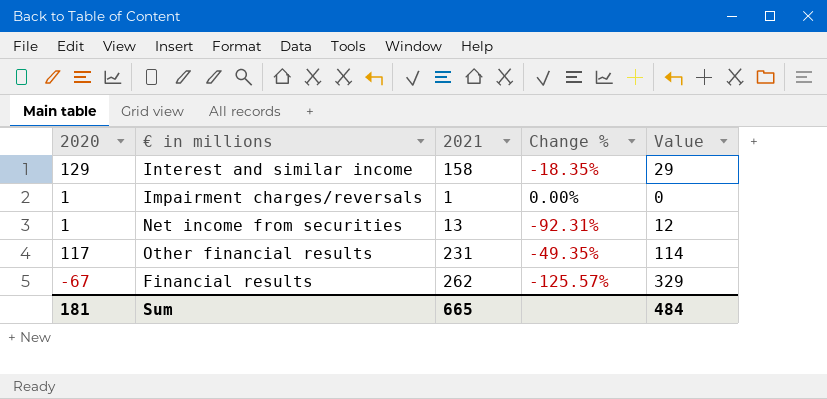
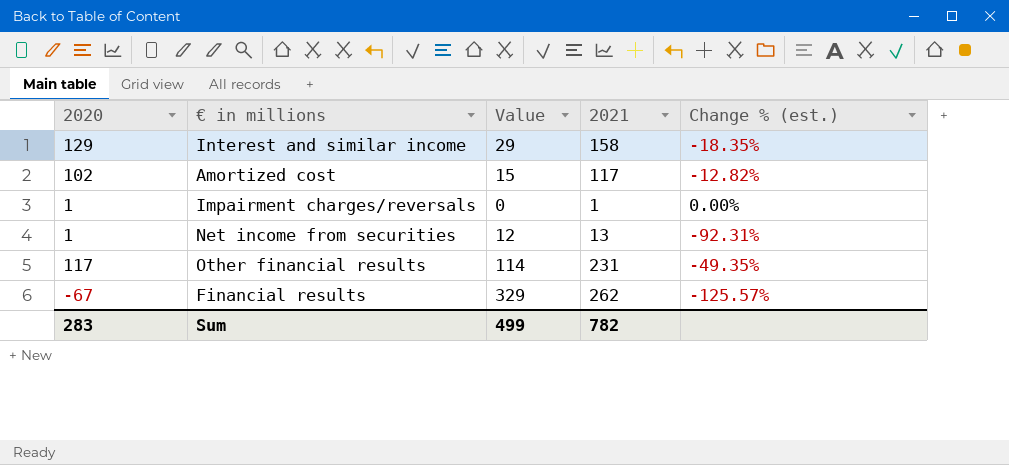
column Value | position: 5 -> 3
column name: Change % -> Change % (est.)
row Amortized cost: none -> 102 | 15 | 117 | -12.82%
Sum | 2020: 181 -> 283
Sum | Value: 484 -> 499
Sum | 2021: 665 -> 782

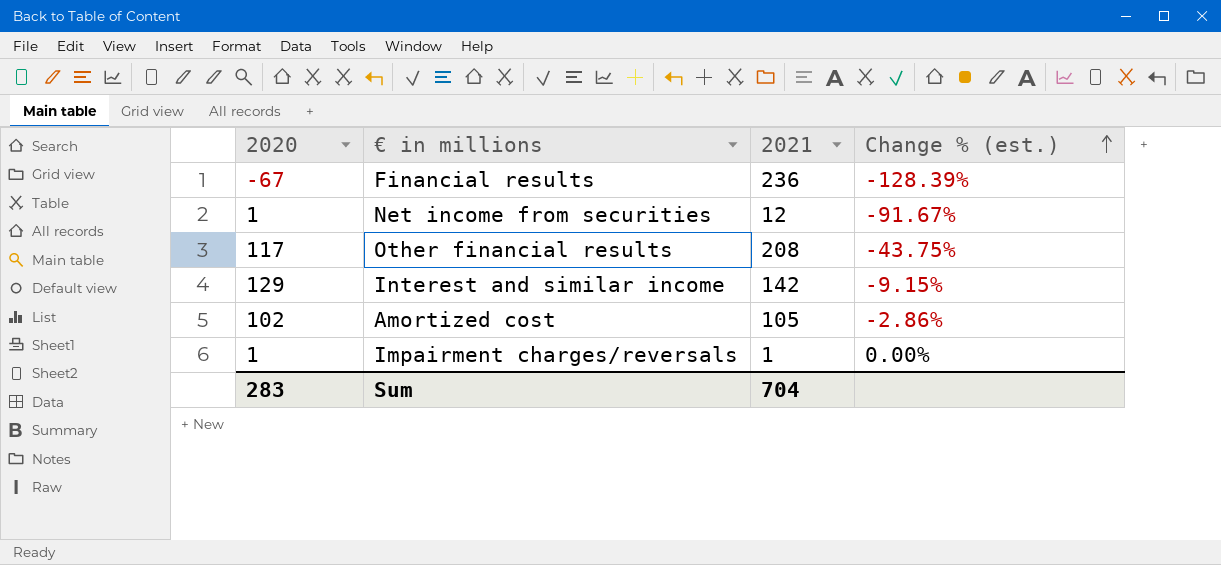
row order: none -> Change % (est.) ascending
column Value | formula: [2021] - [2020] -> none
Financial results | 2021: 262 -> 236
Financial results | Change % (est.): -125.57% -> -128.39%
Net income from securities | 2021: 13 -> 12
Net income from securities | Change % (est.): -92.31% -> -91.67%
Other financial results | 2021: 231 -> 208
Other financial results | Change % (est.): -49.35% -> -43.75%
Interest and similar income | 2021: 158 -> 142
Interest and similar income | Change % (est.): -18.35% -> -9.15%
Amortized cost | 2021: 117 -> 105
Amortized cost | Change % (est.): -12.82% -> -2.86%
Sum | 2021: 782 -> 704

